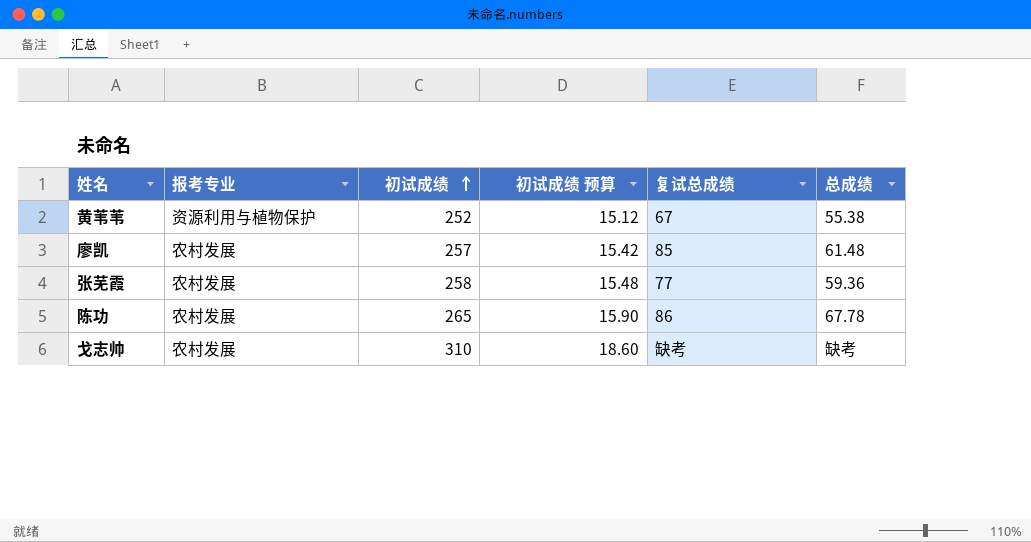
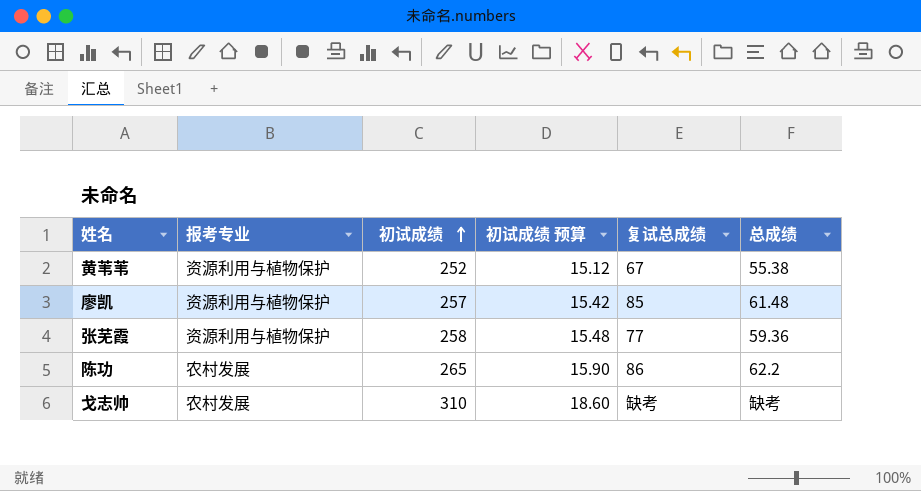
廖凯 | 报考专业: 农村发展 -> 资源利用与植物保护
张芜霞 | 报考专业: 农村发展 -> 资源利用与植物保护
陈功 | 总成绩: 67.78 -> 62.2

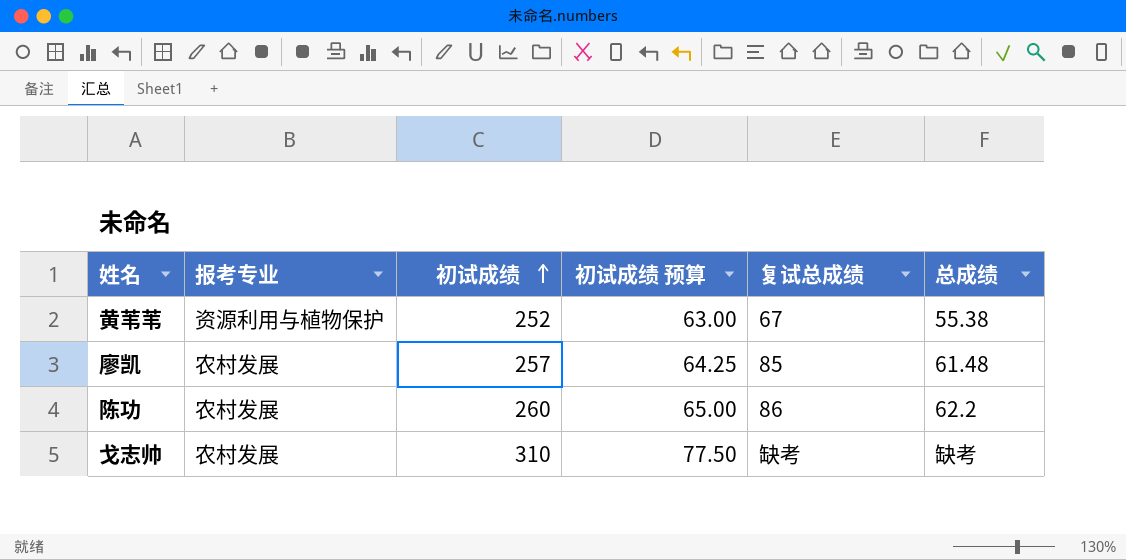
column 初试成绩 预算 | formula: [初试成绩] * 0.06 -> [初试成绩] * 0.25
row 张芜霞: 资源利用与植物保护 | 258 | 15.48 | 77 | 59.36 -> none
廖凯 | 报考专业: 资源利用与植物保护 -> 农村发展
陈功 | 初试成绩: 265 -> 260

